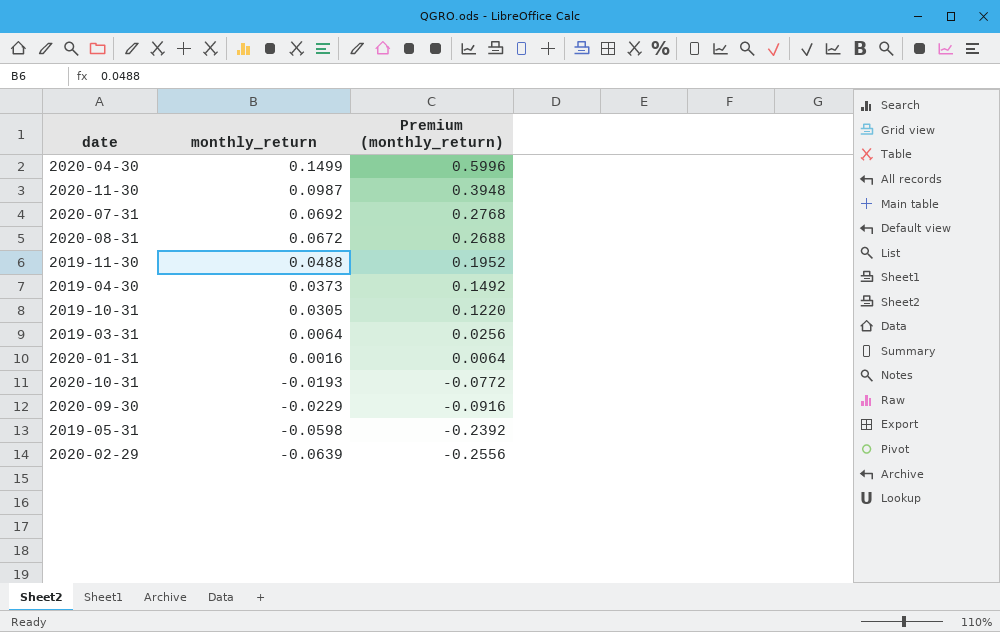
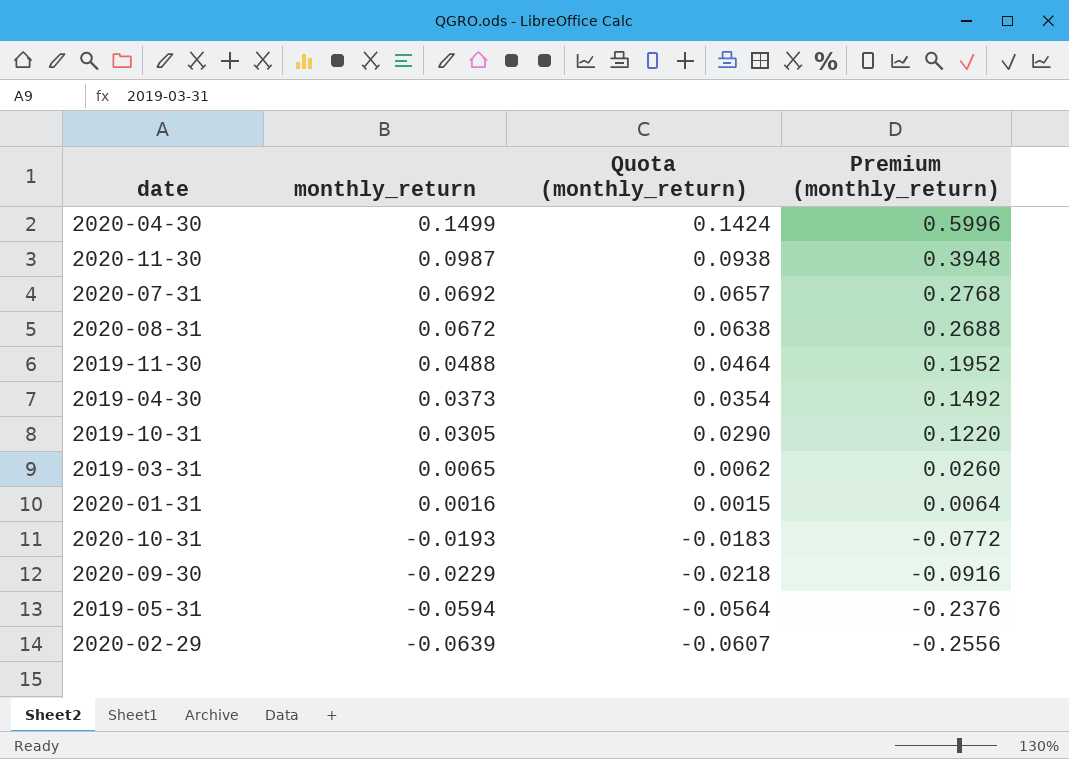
column Quota (monthly_return) | formula: none -> [monthly_return] * 0.95
2019-03-31 | monthly_return: 0.0064 -> 0.0065
2019-03-31 | Premium (monthly_return): 0.0256 -> 0.0260
2019-05-31 | monthly_return: -0.0598 -> -0.0594
2019-05-31 | Premium (monthly_return): -0.2392 -> -0.2376

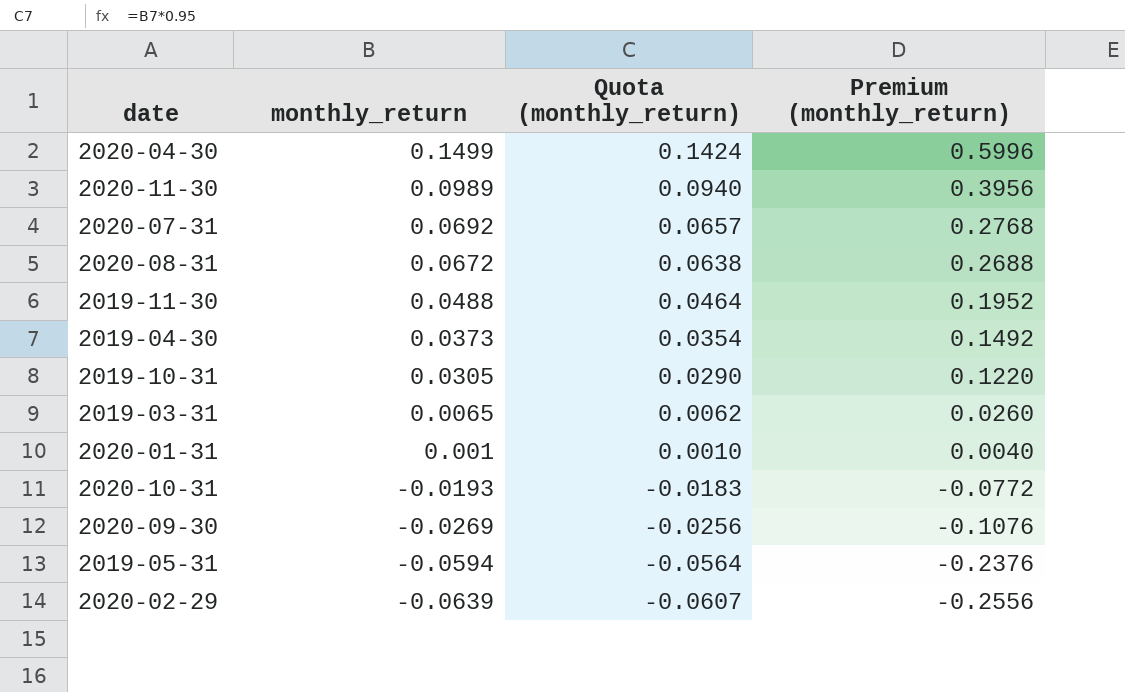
2020-11-30 | monthly_return: 0.0987 -> 0.0989
2020-11-30 | Quota (monthly_return): 0.0938 -> 0.0940
2020-11-30 | Premium (monthly_return): 0.3948 -> 0.3956
2020-01-31 | monthly_return: 0.0016 -> 0.001
2020-01-31 | Quota (monthly_return): 0.0015 -> 0.0010
2020-01-31 | Premium (monthly_return): 0.0064 -> 0.0040
2020-09-30 | monthly_return: -0.0229 -> -0.0269
2020-09-30 | Quota (monthly_return): -0.0218 -> -0.0256
2020-09-30 | Premium (monthly_return): -0.0916 -> -0.1076

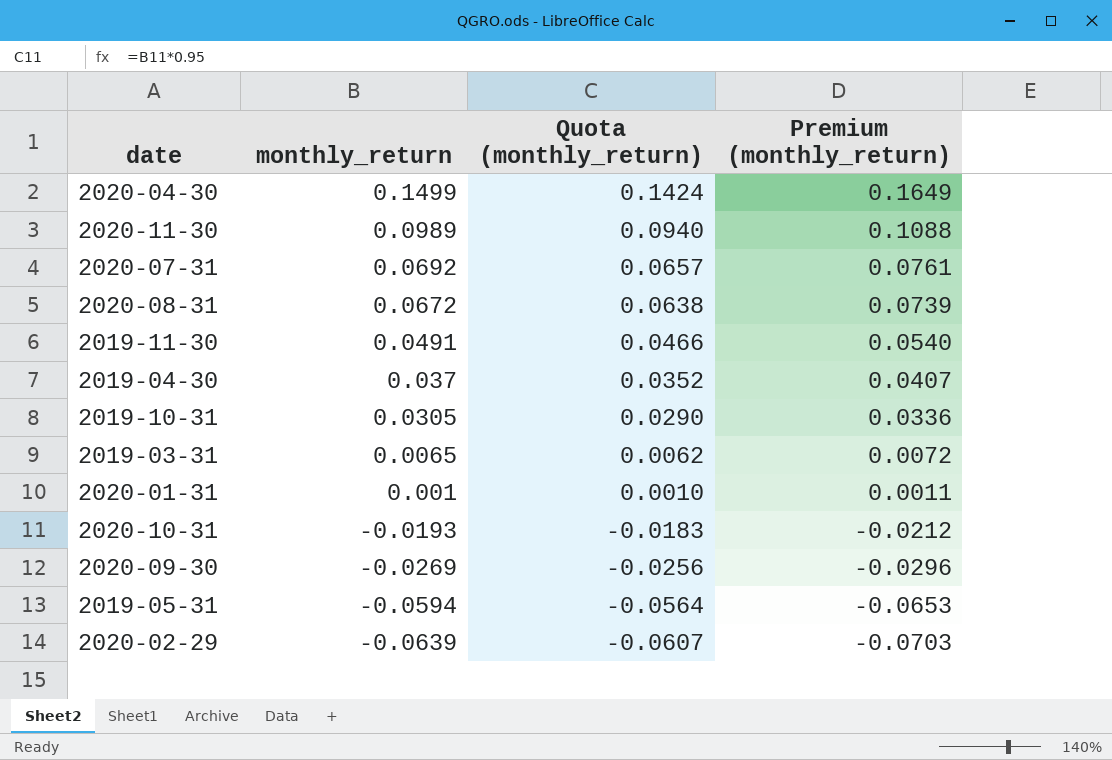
column Premium (monthly_return) | formula: [monthly_return] * 4 -> [monthly_return] * 1.1
2019-11-30 | monthly_return: 0.0488 -> 0.0491
2019-11-30 | Quota (monthly_return): 0.0464 -> 0.0466
2019-04-30 | monthly_return: 0.0373 -> 0.037
2019-04-30 | Quota (monthly_return): 0.0354 -> 0.0352

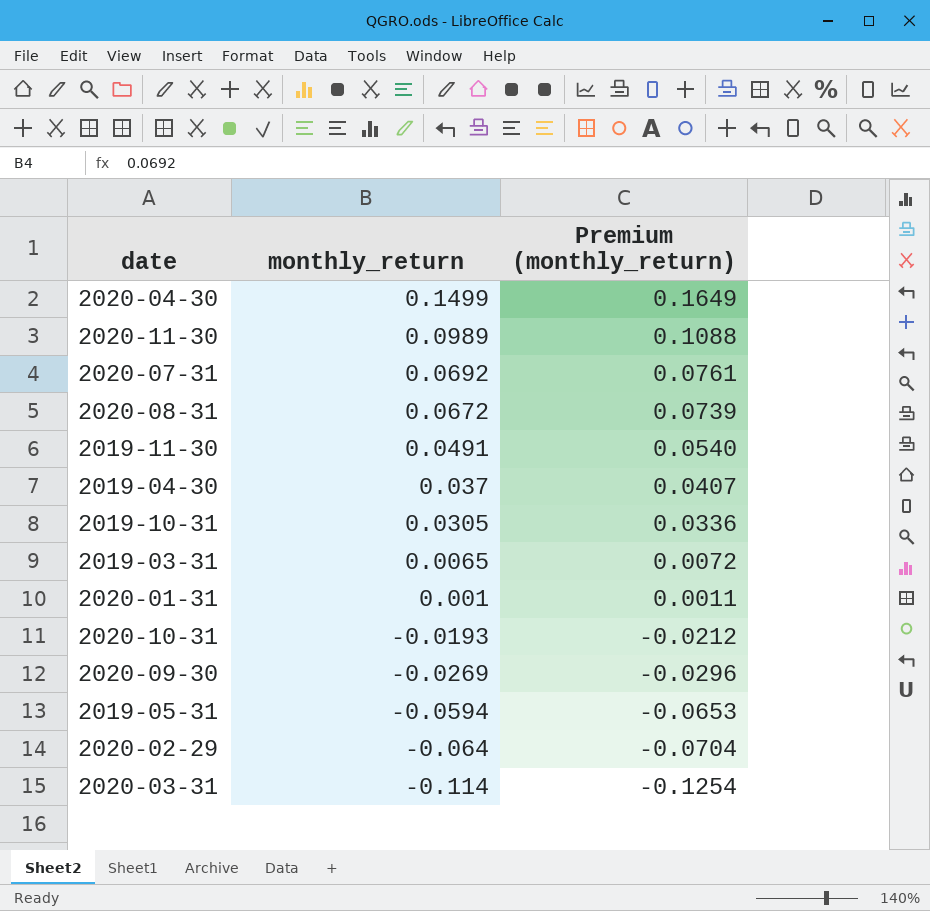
column Quota (monthly_return) | formula: [monthly_return] * 0.95 -> none
2020-02-29 | monthly_return: -0.0639 -> -0.064
2020-02-29 | Premium (monthly_return): -0.0703 -> -0.0704
row 2020-03-31: none -> -0.114 | -0.1254

